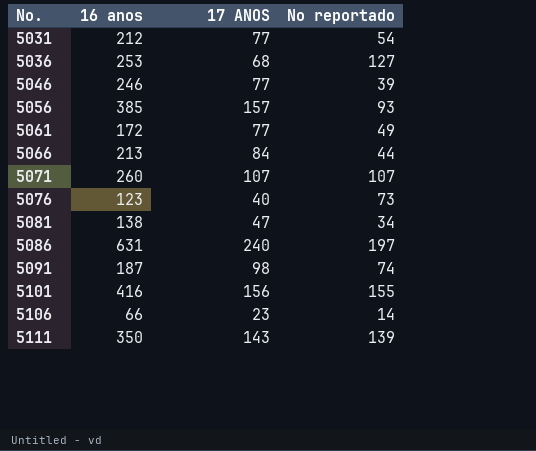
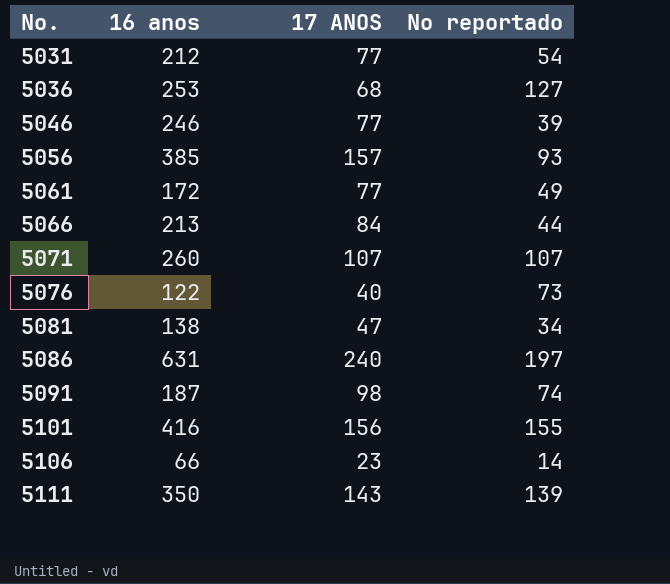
5076 | 16 anos: 123 -> 122

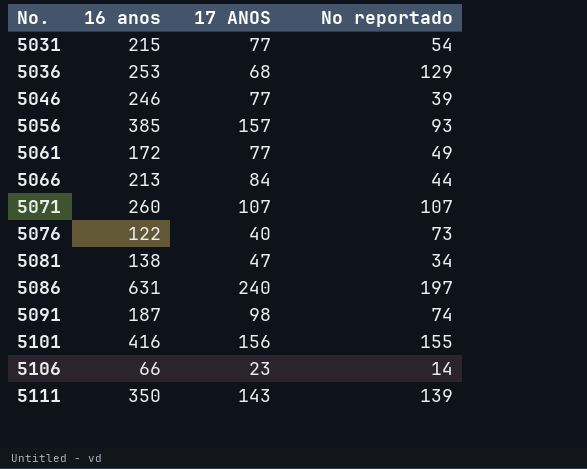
5031 | 16 anos: 212 -> 215
5036 | No reportado: 127 -> 129

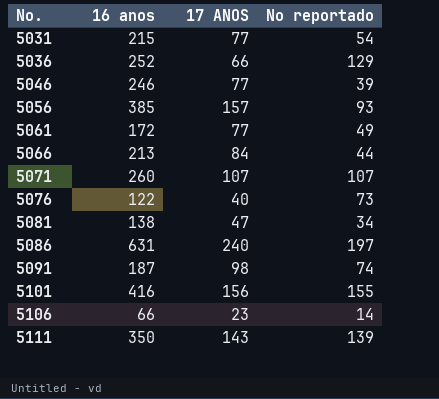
5036 | 16 anos: 253 -> 252
5036 | 17 ANOS: 68 -> 66

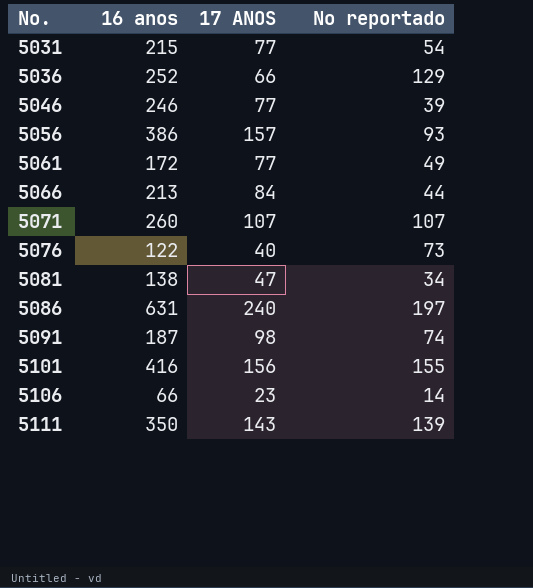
5056 | 16 anos: 385 -> 386

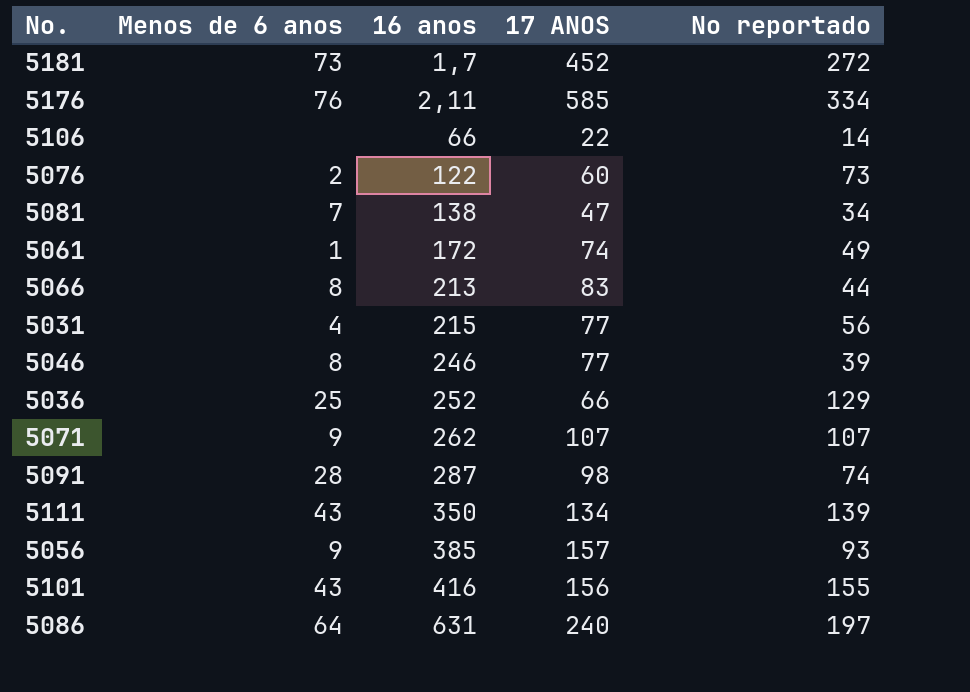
row order: No. ascending -> 16 anos ascending
column Menos de 6 anos | position: none -> 2
row 5181: none -> 73 | 1,7 | 452 | 272
row 5176: none -> 76 | 2,11 | 585 | 334
5106 | 17 ANOS: 23 -> 22
5076 | 17 ANOS: 40 -> 60
5061 | 17 ANOS: 77 -> 74
5066 | 17 ANOS: 84 -> 83
5031 | No reportado: 54 -> 56
5071 | 16 anos: 260 -> 262
5091 | 16 anos: 187 -> 287
5111 | 17 ANOS: 143 -> 134
5056 | 16 anos: 386 -> 385

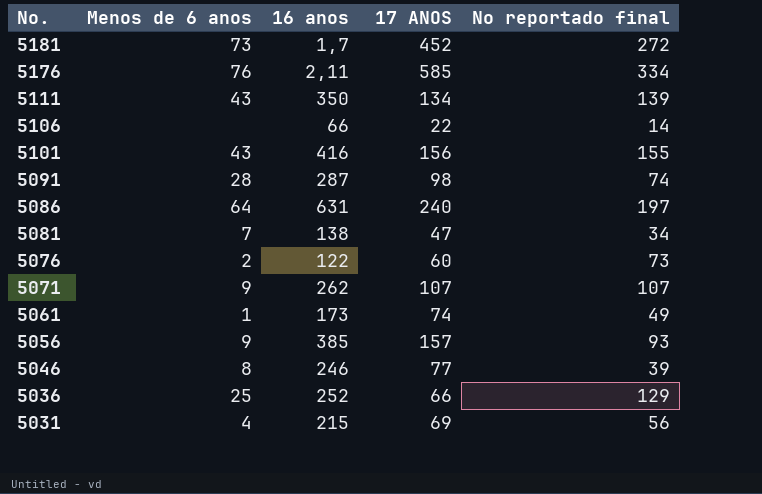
row order: 16 anos ascending -> No. descending
column name: No reportado -> No reportado final
row 5066: 8 | 213 | 83 | 44 -> none
5061 | 16 anos: 172 -> 173
5031 | 17 ANOS: 77 -> 69

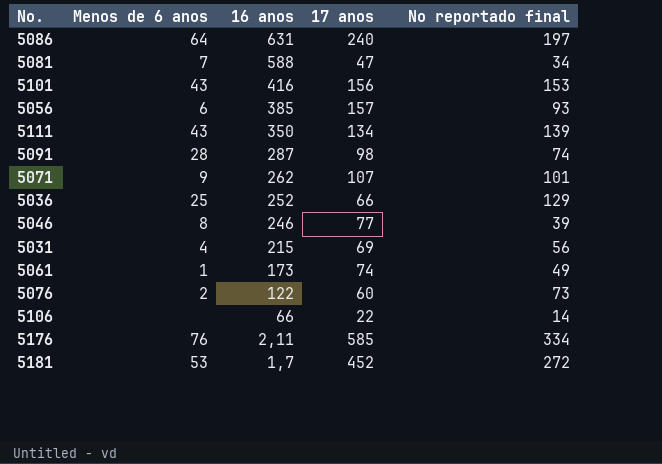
row order: No. descending -> 16 anos descending
column name: 17 ANOS -> 17 anos
5081 | 16 anos: 138 -> 588
5101 | No reportado final: 155 -> 153
5056 | Menos de 6 anos: 9 -> 6
5071 | No reportado final: 107 -> 101
5181 | Menos de 6 anos: 73 -> 53

